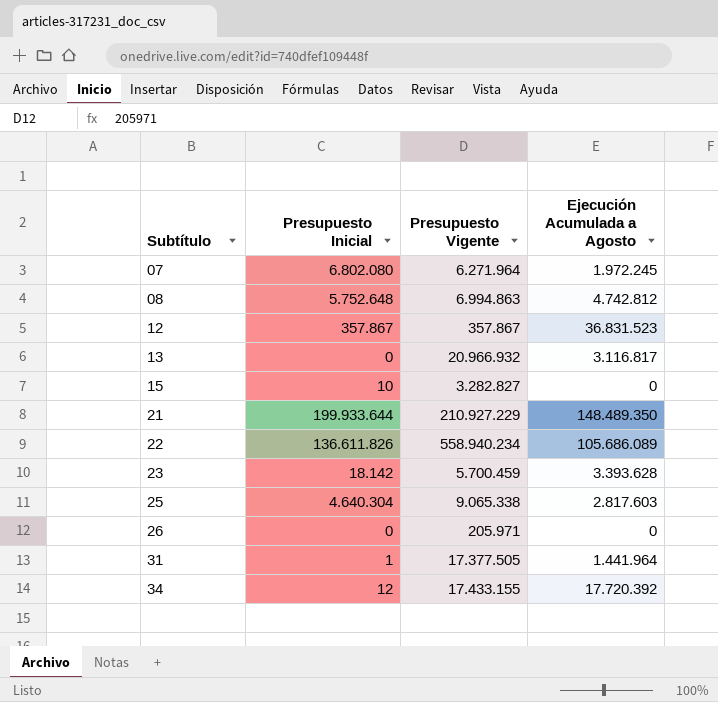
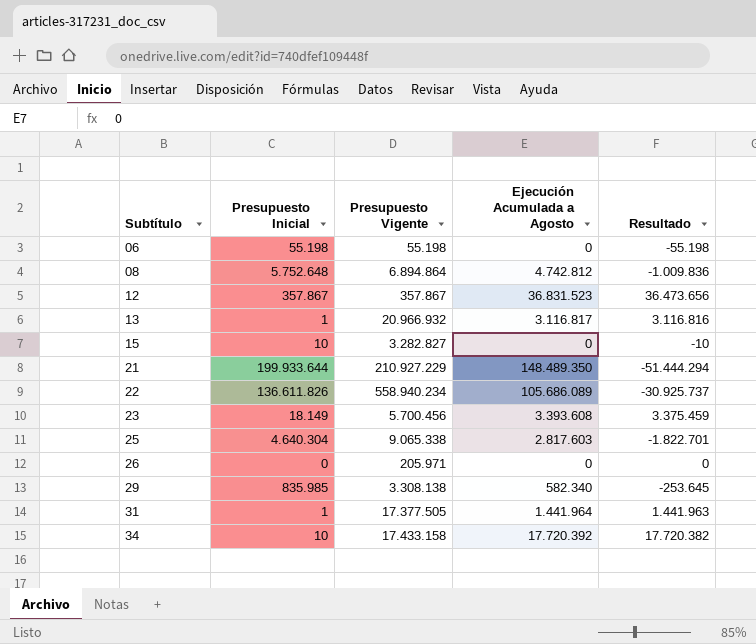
column Resultado | formula: none -> [Ejecución Acumulada a Agosto] - [Presupuesto Inicial]
row 07: 6.802.080 | 6.271.964 | 1.972.245 -> none
row 06: none -> 55.198 | 55.198 | 0 | -55.198
08 | Presupuesto Vigente: 6.994.863 -> 6.894.864
13 | Presupuesto Inicial: 0 -> 1
23 | Presupuesto Inicial: 18.142 -> 18.149
23 | Presupuesto Vigente: 5.700.459 -> 5.700.456
23 | Ejecución Acumulada a Agosto: 3.393.628 -> 3.393.608
row 29: none -> 835.985 | 3.308.138 | 582.340 | -253.645
34 | Presupuesto Inicial: 12 -> 10
34 | Presupuesto Vigente: 17.433.155 -> 17.433.158

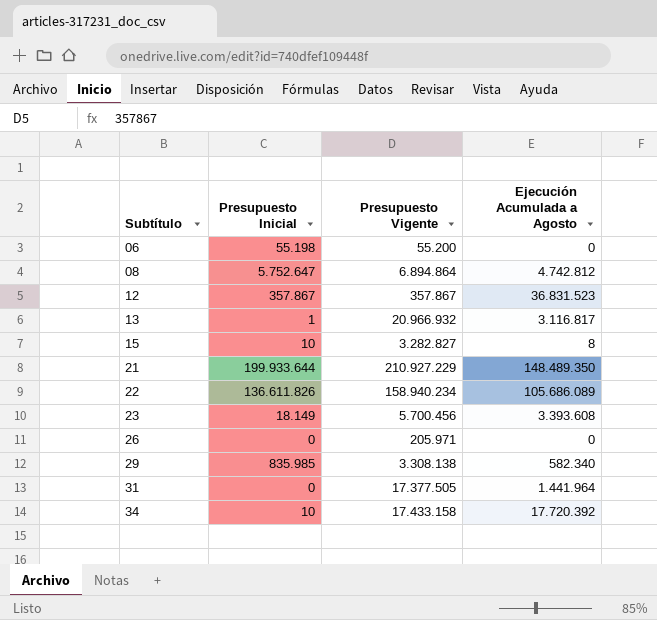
column Resultado | formula: [Ejecución Acumulada a Agosto] - [Presupuesto Inicial] -> none
row 25: 4.640.304 | 9.065.338 | 2.817.603 | -1.822.701 -> none
06 | Presupuesto Vigente: 55.198 -> 55.200
08 | Presupuesto Inicial: 5.752.648 -> 5.752.647
15 | Ejecución Acumulada a Agosto: 0 -> 8
22 | Presupuesto Vigente: 558.940.234 -> 158.940.234
31 | Presupuesto Inicial: 1 -> 0

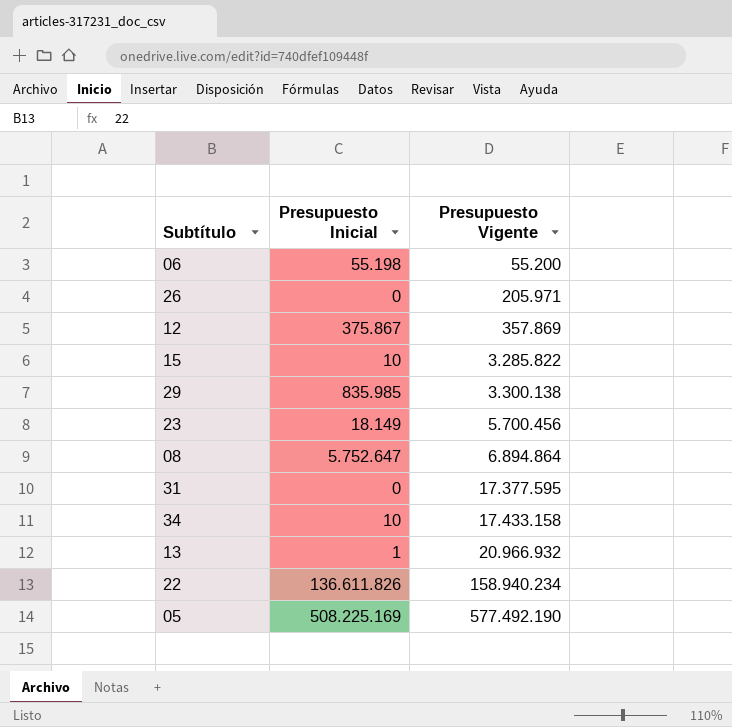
row order: Subtítulo ascending -> Presupuesto Vigente ascending
column Ejecución Acumulada a Agosto | position: 4 -> none
row 21: 199.933.644 | 210.927.229 | 148.489.350 -> none
12 | Presupuesto Inicial: 357.867 -> 375.867
12 | Presupuesto Vigente: 357.867 -> 357.869
15 | Presupuesto Vigente: 3.282.827 -> 3.285.822
29 | Presupuesto Vigente: 3.308.138 -> 3.300.138
31 | Presupuesto Vigente: 17.377.505 -> 17.377.595
row 05: none -> 508.225.169 | 577.492.190

